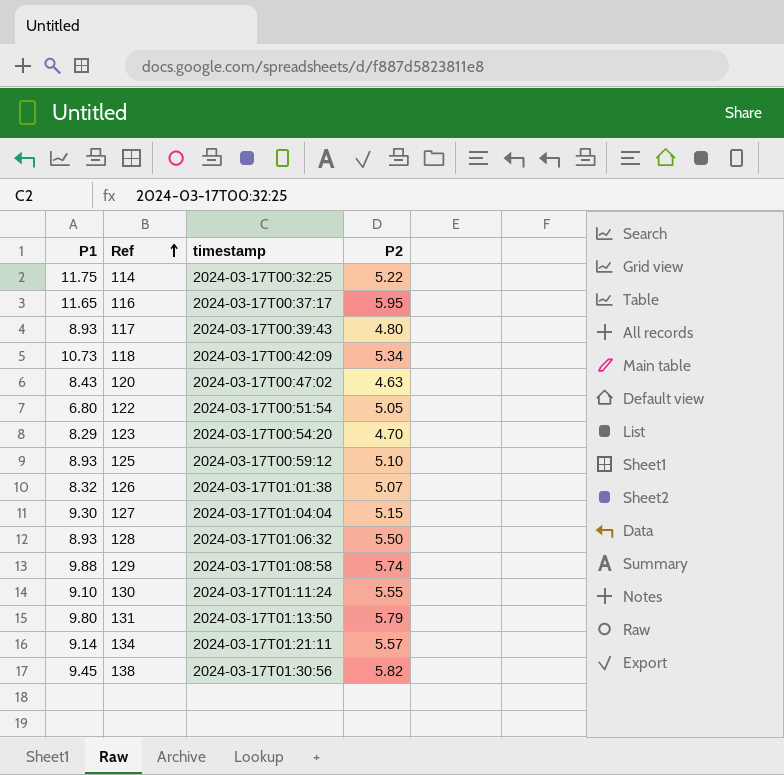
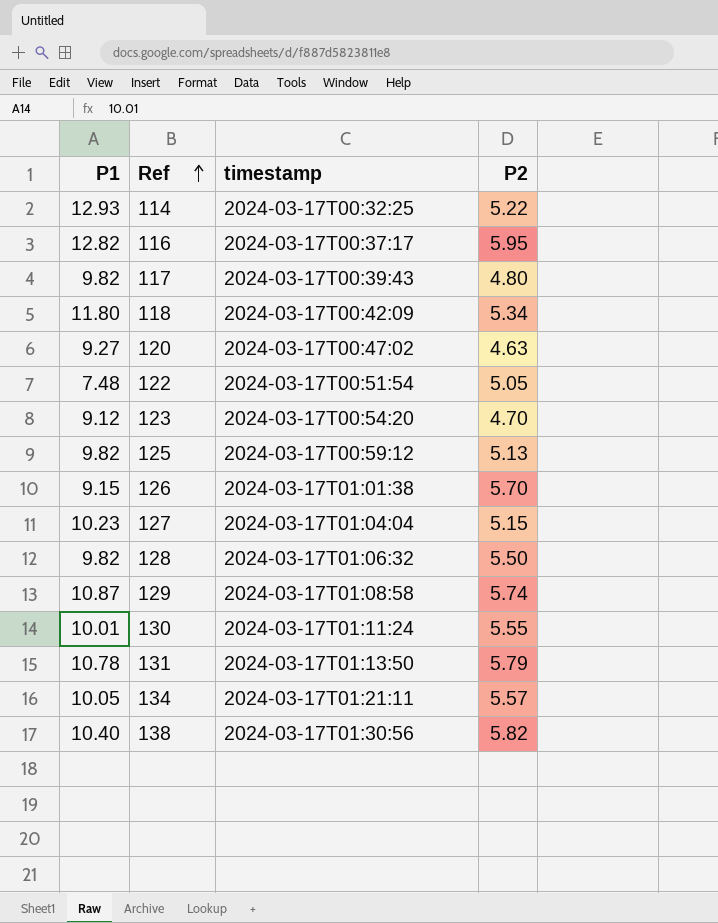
114 | P1: 11.75 -> 12.93
116 | P1: 11.65 -> 12.82
117 | P1: 8.93 -> 9.82
118 | P1: 10.73 -> 11.80
120 | P1: 8.43 -> 9.27
122 | P1: 6.80 -> 7.48
123 | P1: 8.29 -> 9.12
125 | P1: 8.93 -> 9.82
125 | P2: 5.10 -> 5.13
126 | P1: 8.32 -> 9.15
126 | P2: 5.07 -> 5.70
127 | P1: 9.30 -> 10.23
128 | P1: 8.93 -> 9.82
129 | P1: 9.88 -> 10.87
130 | P1: 9.10 -> 10.01
131 | P1: 9.80 -> 10.78
134 | P1: 9.14 -> 10.05
138 | P1: 9.45 -> 10.40

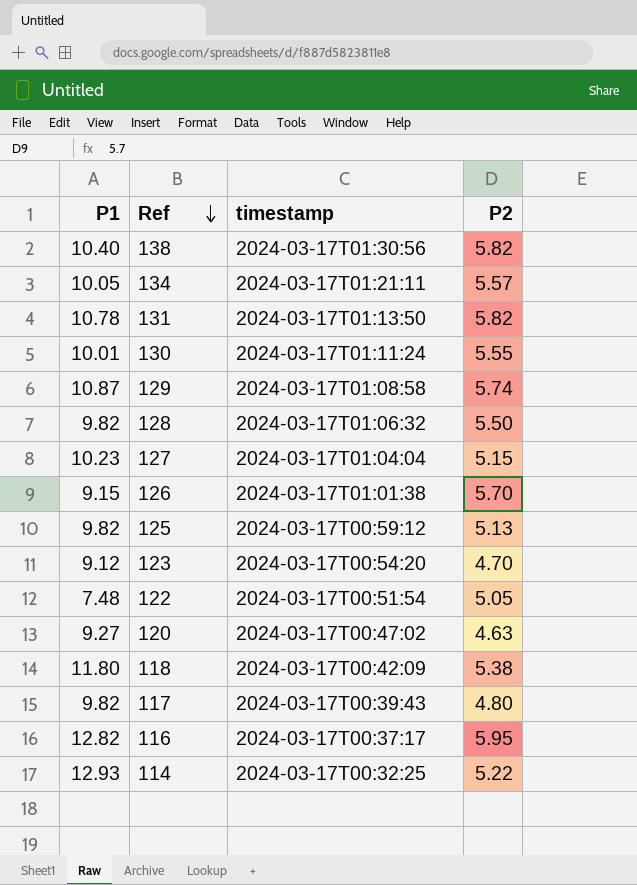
row order: Ref ascending -> Ref descending
131 | P2: 5.79 -> 5.82
118 | P2: 5.34 -> 5.38

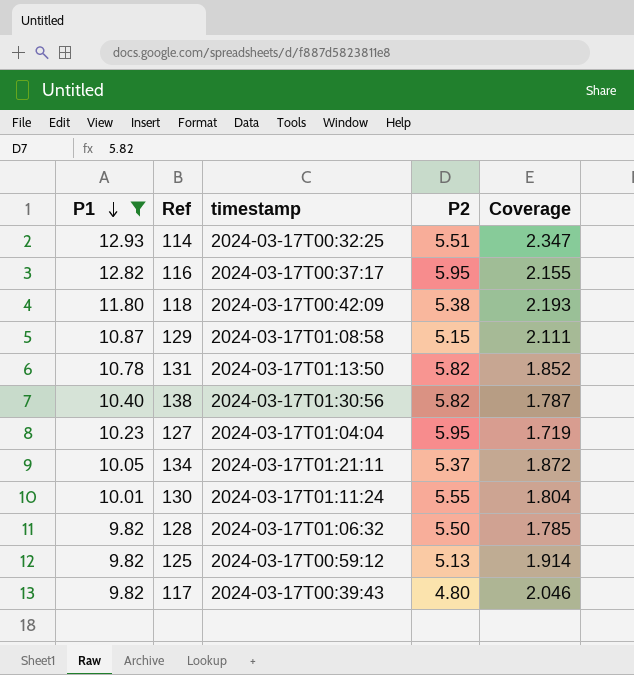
filter: none -> P1 >= 9.82
row order: Ref descending -> P1 descending
column Coverage | formula: none -> [P1] / [P2]
114 | P2: 5.22 -> 5.51
129 | P2: 5.74 -> 5.15
127 | P2: 5.15 -> 5.95
134 | P2: 5.57 -> 5.37

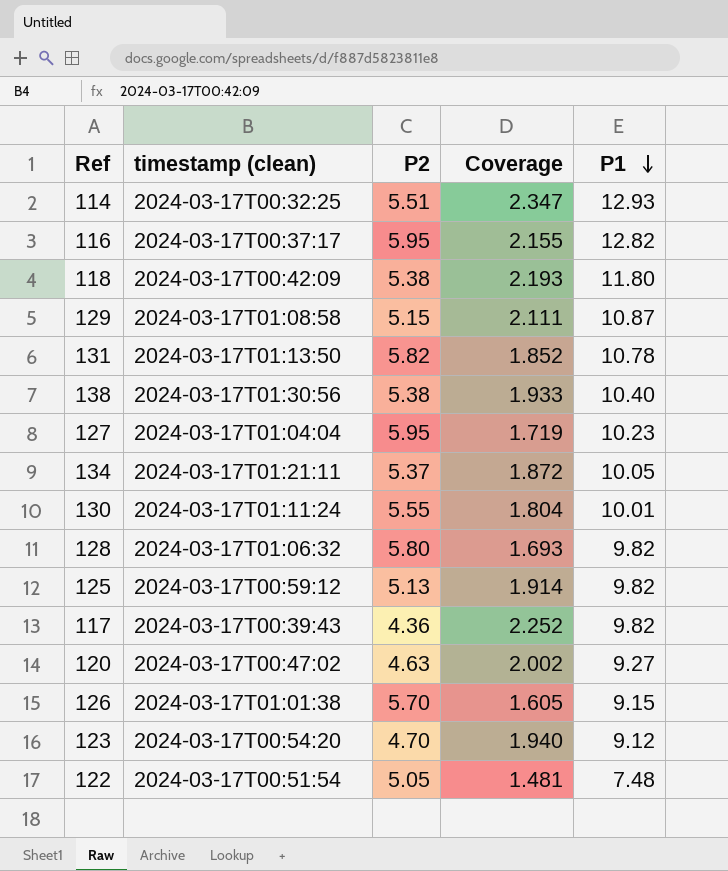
filter: P1 >= 9.82 -> none
column name: timestamp -> timestamp (clean)
column P1 | position: 1 -> 5
138 | P2: 5.82 -> 5.38
138 | Coverage: 1.787 -> 1.933
128 | P2: 5.50 -> 5.80
128 | Coverage: 1.785 -> 1.693
117 | P2: 4.80 -> 4.36
117 | Coverage: 2.046 -> 2.252

